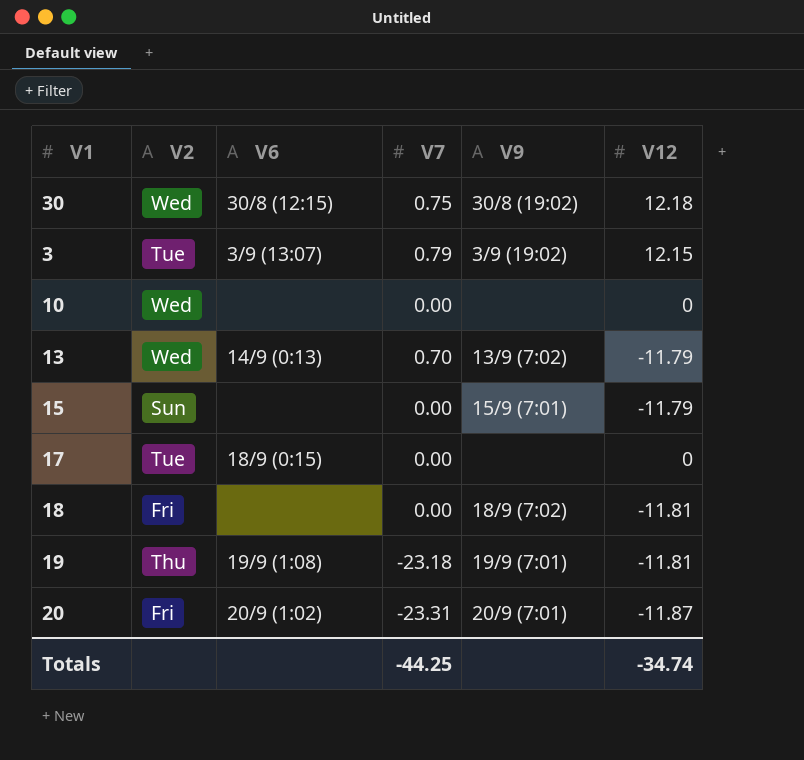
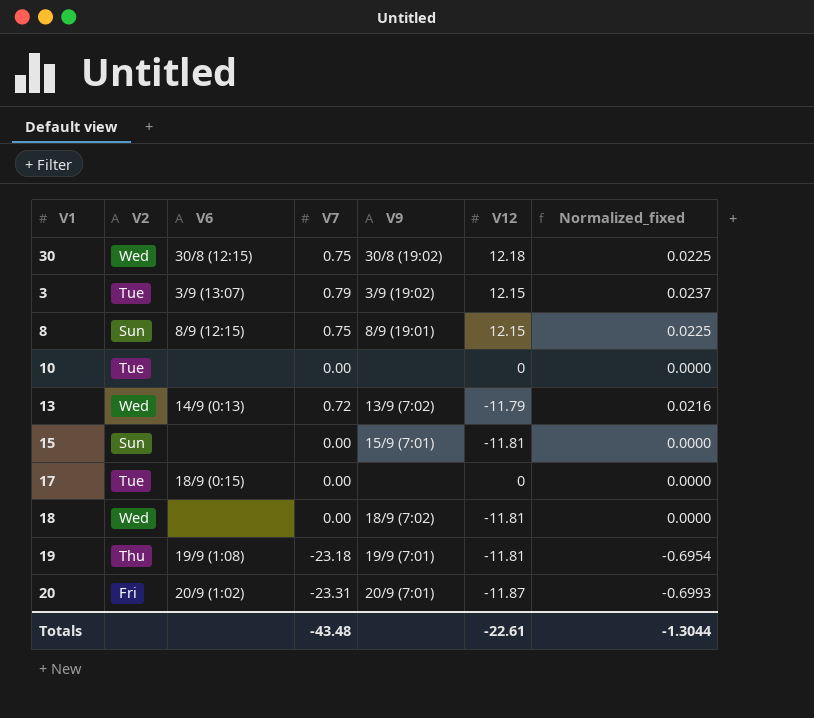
column Normalized_fixed | formula: none -> [V7] * 0.03
row 8: none -> Sun | 8/9 (12:15) | 0.75 | 8/9 (19:01) | 12.15 | 0.0225
10 | V2: Wed -> Tue
13 | V7: 0.70 -> 0.72
15 | V12: -11.79 -> -11.81
18 | V2: Fri -> Wed
Totals | V7: -44.25 -> -43.48
Totals | V12: -34.74 -> -22.61

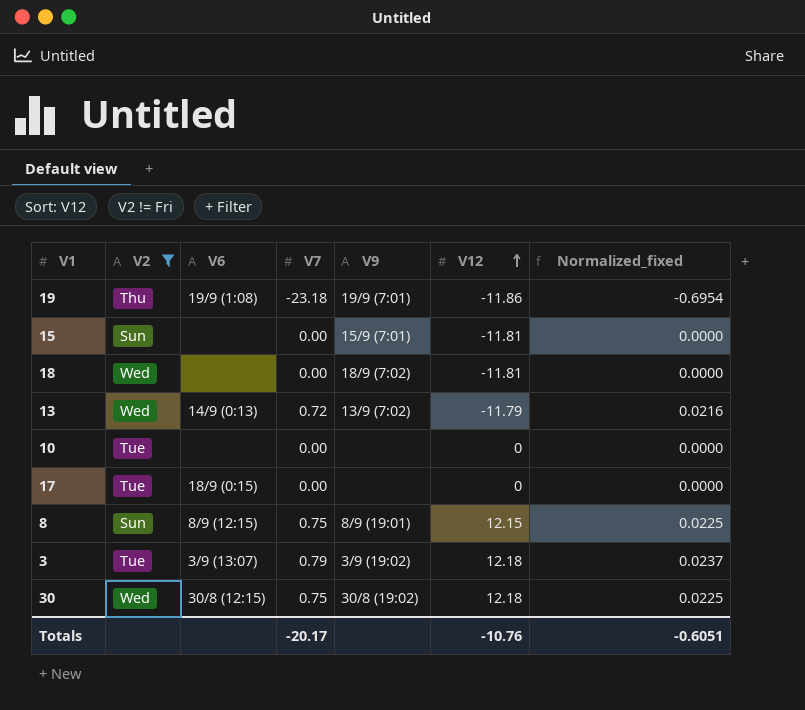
filter: none -> V2 != Fri
row order: none -> V12 ascending
19 | V12: -11.81 -> -11.86
3 | V12: 12.15 -> 12.18
Totals | V7: -43.48 -> -20.17
Totals | V12: -22.61 -> -10.76
Totals | Normalized_fixed: -1.3044 -> -0.6051

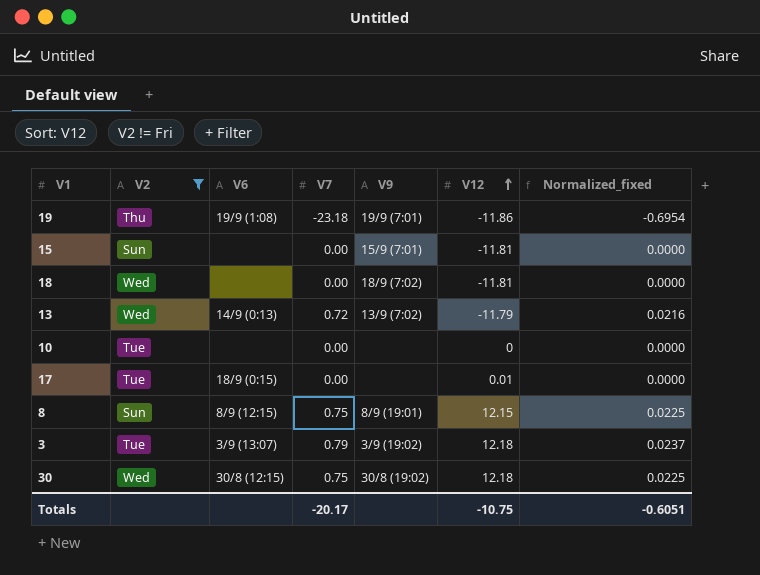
17 | V12: 0 -> 0.01
Totals | V12: -10.76 -> -10.75

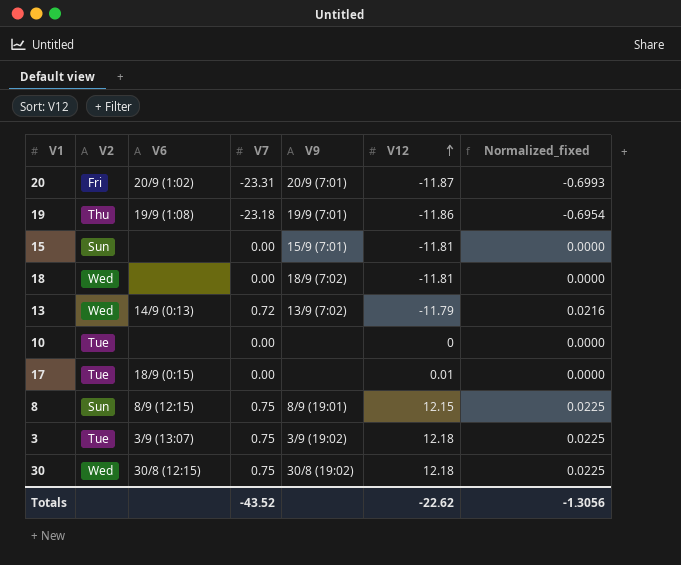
filter: V2 != Fri -> none
3 | V7: 0.79 -> 0.75
3 | Normalized_fixed: 0.0237 -> 0.0225
Totals | V7: -20.17 -> -43.52
Totals | V12: -10.75 -> -22.62
Totals | Normalized_fixed: -0.6051 -> -1.3056

